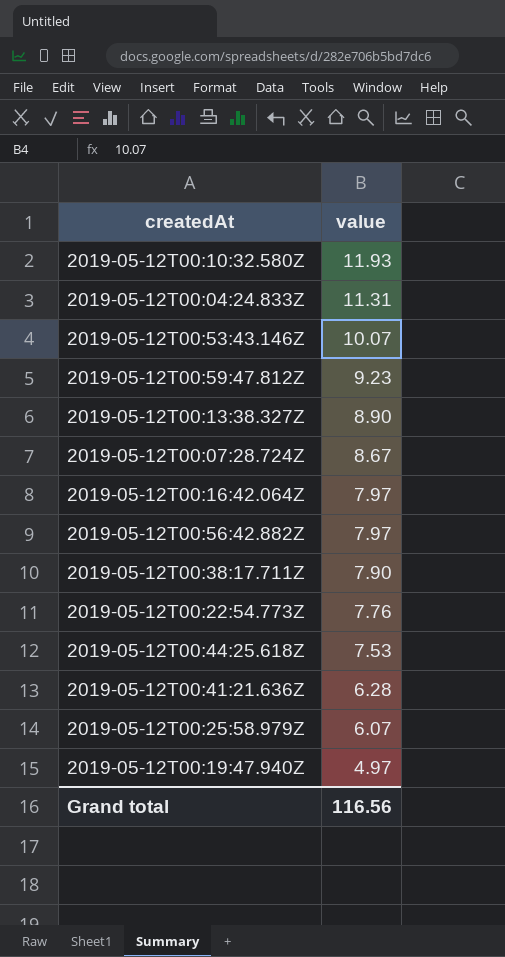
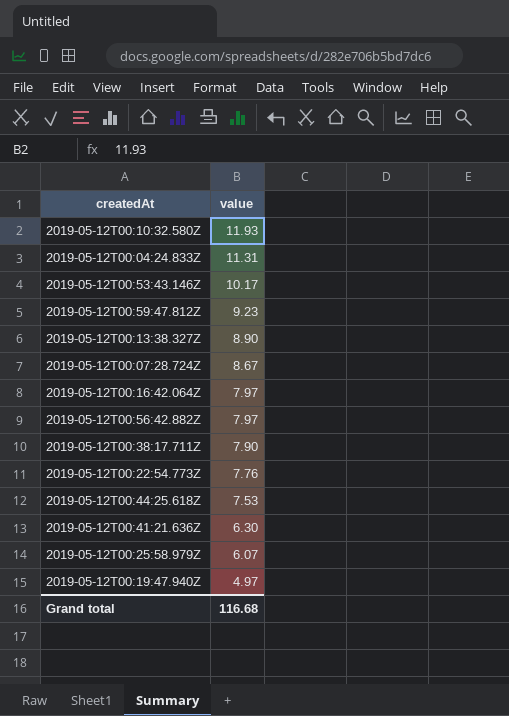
2019-05-12T00:53:43.146Z | value: 10.07 -> 10.17
2019-05-12T00:41:21.636Z | value: 6.28 -> 6.30
Grand total | value: 116.56 -> 116.68

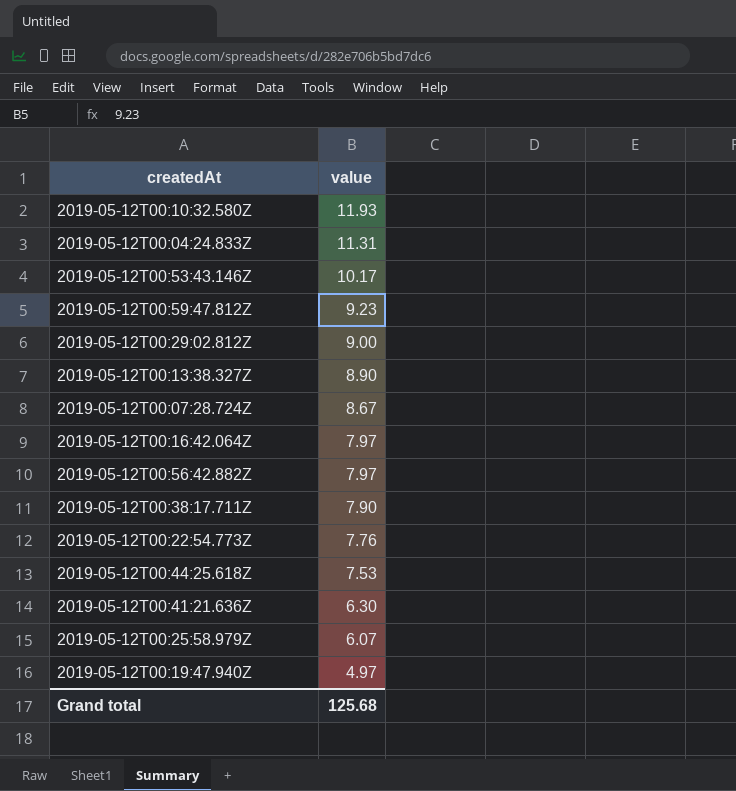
row 2019-05-12T00:29:02.812Z: none -> 9.00
Grand total | value: 116.68 -> 125.68

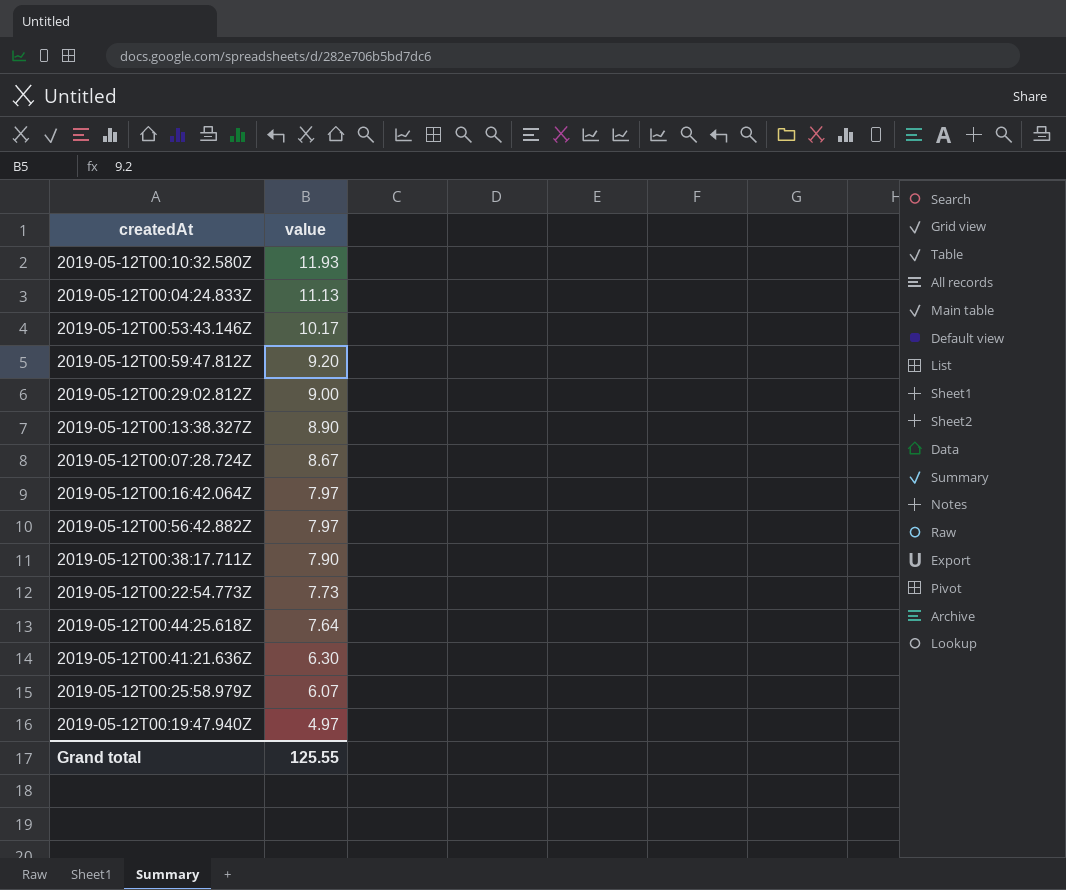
2019-05-12T00:04:24.833Z | value: 11.31 -> 11.13
2019-05-12T00:59:47.812Z | value: 9.23 -> 9.20
2019-05-12T00:22:54.773Z | value: 7.76 -> 7.73
2019-05-12T00:44:25.618Z | value: 7.53 -> 7.64
Grand total | value: 125.68 -> 125.55

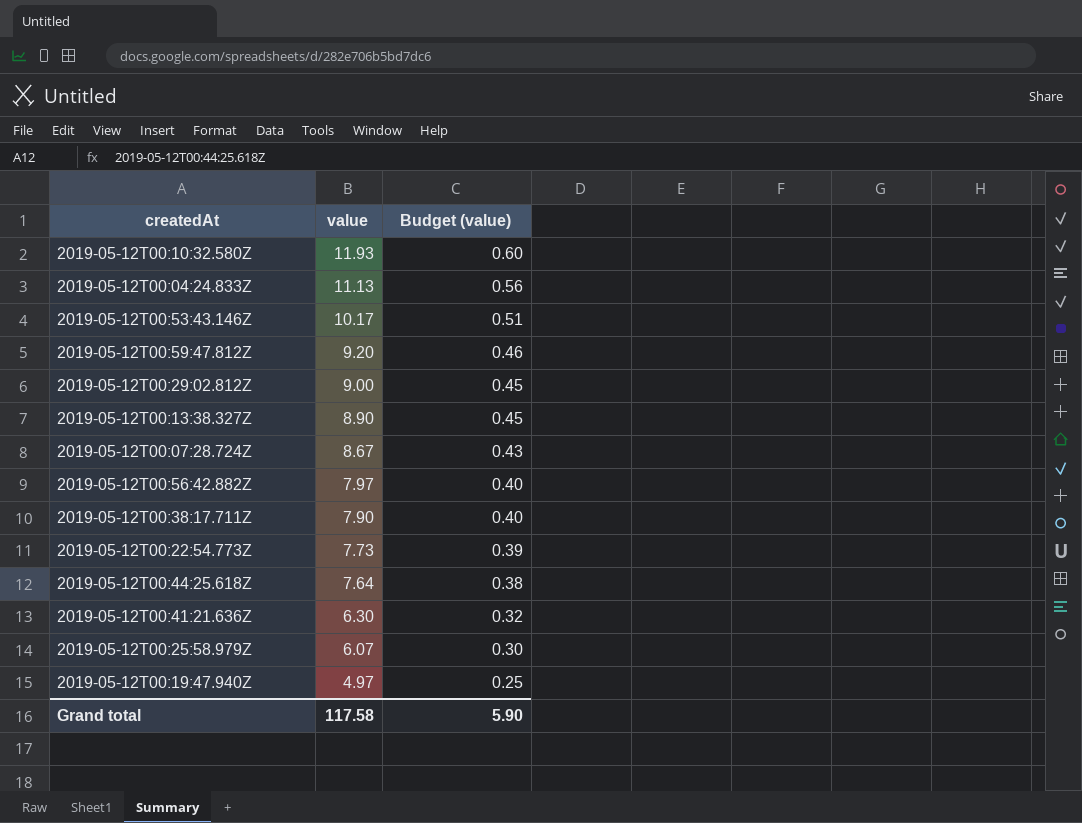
column Budget (value) | formula: none -> [value] * 0.05
row 2019-05-12T00:16:42.064Z: 7.97 -> none
Grand total | value: 125.55 -> 117.58

